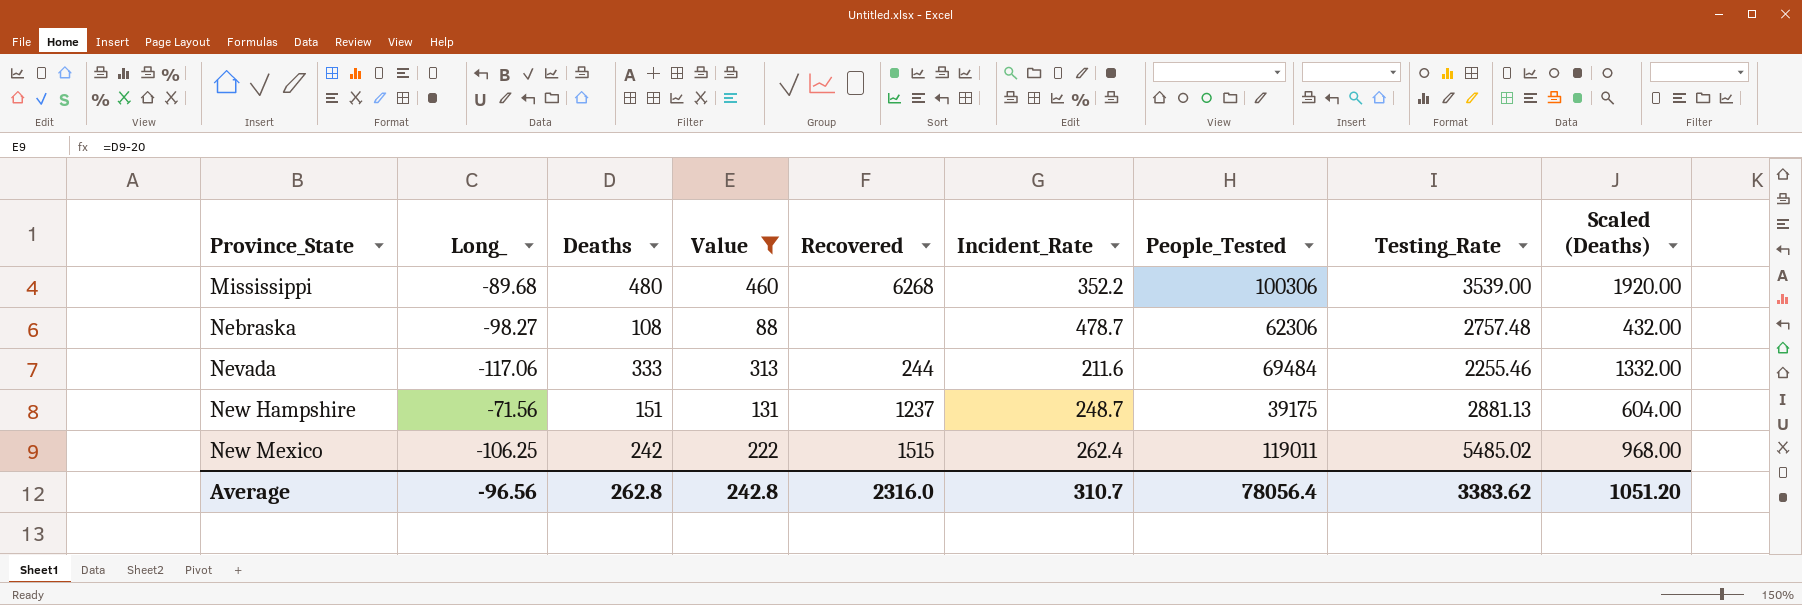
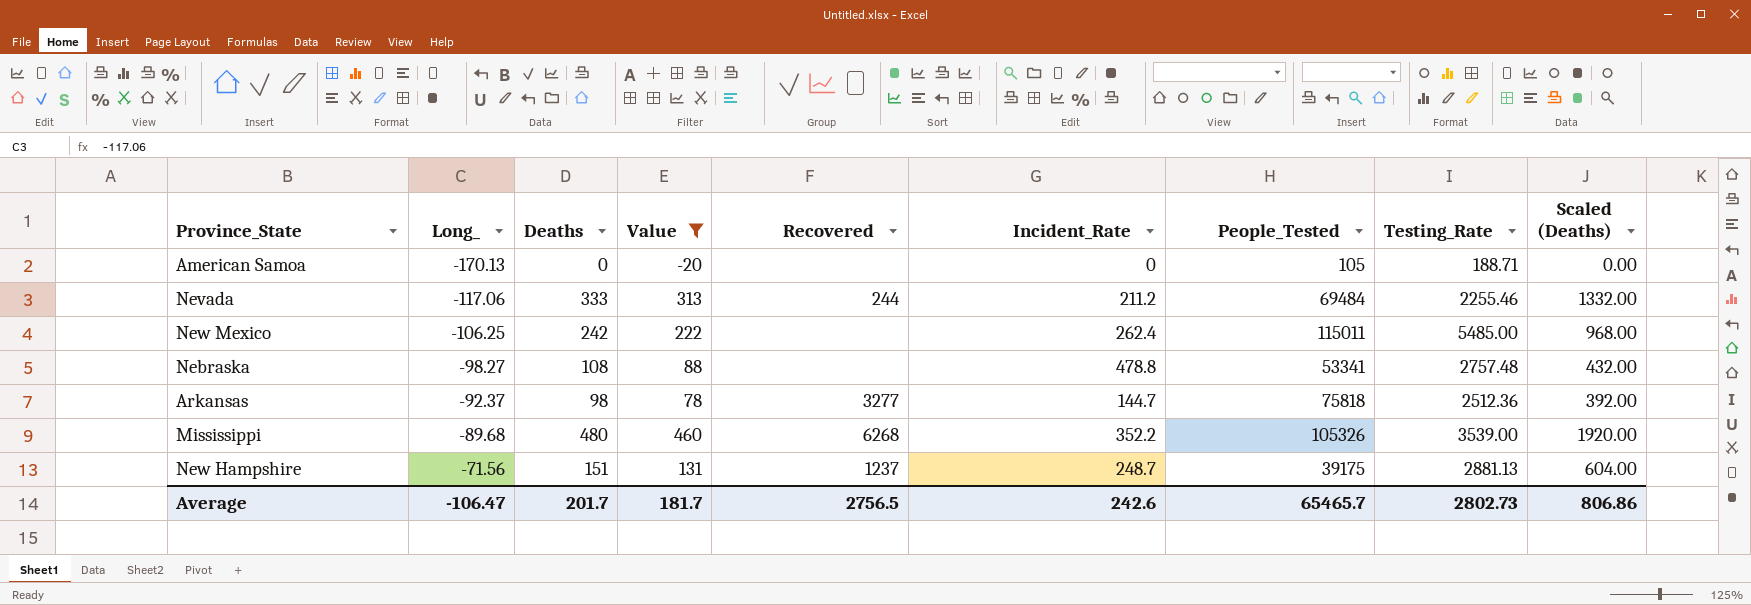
row order: Province_State ascending -> Long_ ascending
row American Samoa: none -> -170.13 | 0 | -20 | none | 0 | 105 | 188.71 | 0.00
Nevada | Incident_Rate: 211.6 -> 211.2
New Mexico | Recovered: 1515 -> none
New Mexico | People_Tested: 119011 -> 115011
New Mexico | Testing_Rate: 5485.02 -> 5485.00
Nebraska | Incident_Rate: 478.7 -> 478.8
Nebraska | People_Tested: 62306 -> 53341
row Arkansas: none -> -92.37 | 98 | 78 | 3277 | 144.7 | 75818 | 2512.36 | 392.00
Mississippi | People_Tested: 100306 -> 105326
Average | Long_: -96.56 -> -106.47
Average | Deaths: 262.8 -> 201.7
Average | Value: 242.8 -> 181.7
Average | Recovered: 2316.0 -> 2756.5
Average | Incident_Rate: 310.7 -> 242.6
Average | People_Tested: 78056.4 -> 65465.7
Average | Testing_Rate: 3383.62 -> 2802.73
Average | Scaled (Deaths): 1051.20 -> 806.86

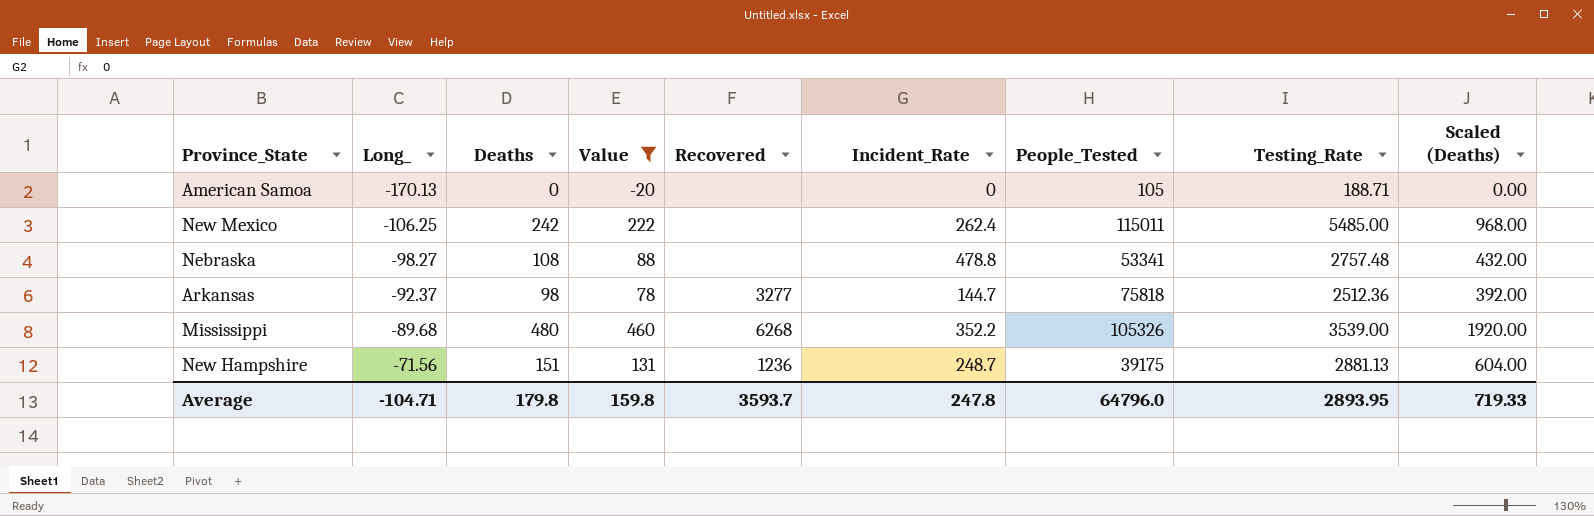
row Nevada: -117.06 | 333 | 313 | 244 | 211.2 | 69484 | 2255.46 | 1332.00 -> none
New Hampshire | Recovered: 1237 -> 1236
Average | Long_: -106.47 -> -104.71
Average | Deaths: 201.7 -> 179.8
Average | Value: 181.7 -> 159.8
Average | Recovered: 2756.5 -> 3593.7
Average | Incident_Rate: 242.6 -> 247.8
Average | People_Tested: 65465.7 -> 64796.0
Average | Testing_Rate: 2802.73 -> 2893.95
Average | Scaled (Deaths): 806.86 -> 719.33

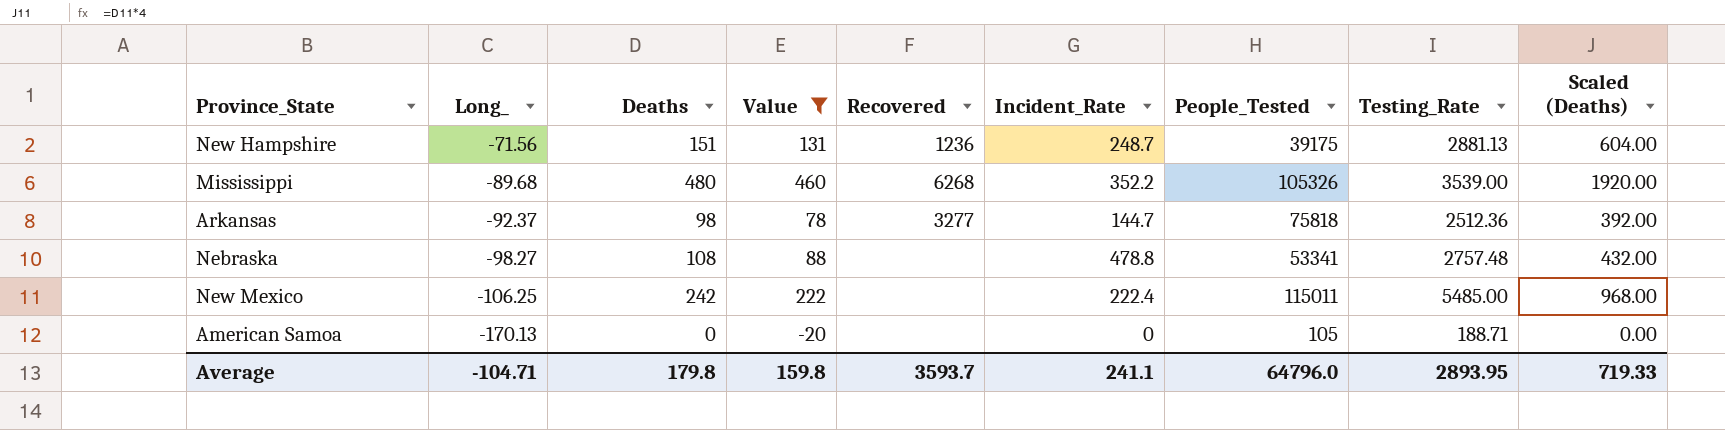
row order: Long_ ascending -> Long_ descending
New Mexico | Incident_Rate: 262.4 -> 222.4
Average | Incident_Rate: 247.8 -> 241.1

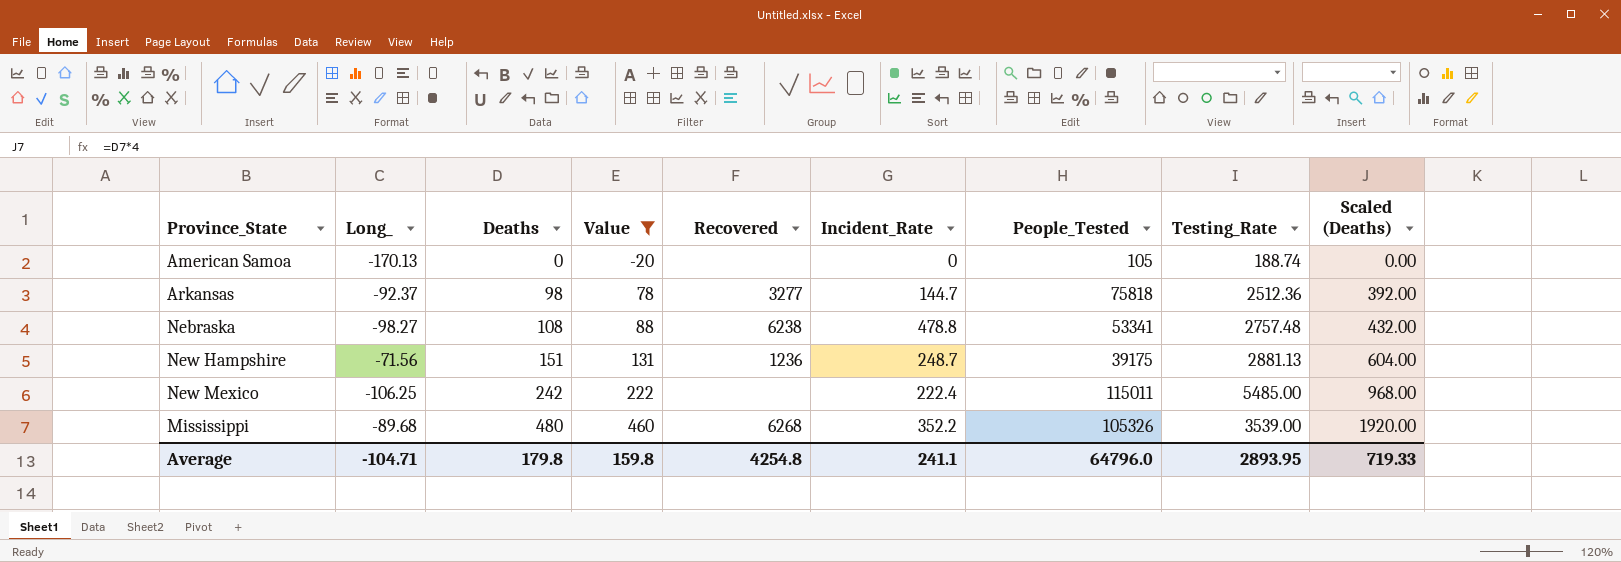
row order: Long_ descending -> Deaths ascending
American Samoa | Testing_Rate: 188.71 -> 188.74
Nebraska | Recovered: none -> 6238
Average | Recovered: 3593.7 -> 4254.8

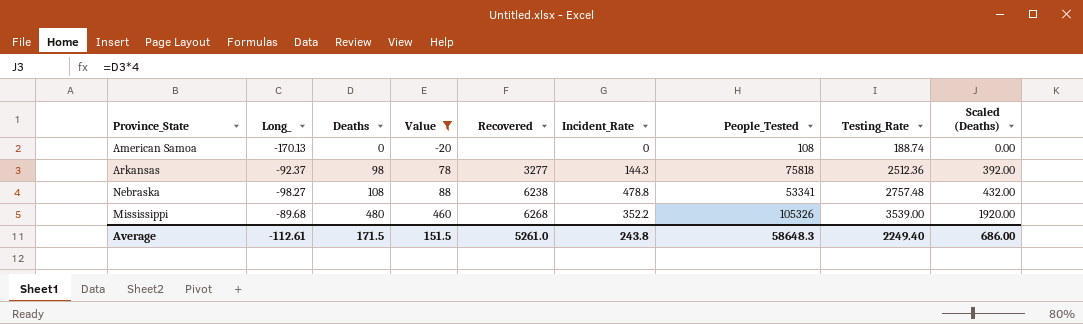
row New Hampshire: -71.56 | 151 | 131 | 1236 | 248.7 | 39175 | 2881.13 | 604.00 -> none
row New Mexico: -106.25 | 242 | 222 | none | 222.4 | 115011 | 5485.00 | 968.00 -> none
American Samoa | People_Tested: 105 -> 108
Arkansas | Incident_Rate: 144.7 -> 144.3
Average | Long_: -104.71 -> -112.61
Average | Deaths: 179.8 -> 171.5
Average | Value: 159.8 -> 151.5
Average | Recovered: 4254.8 -> 5261.0
Average | Incident_Rate: 241.1 -> 243.8
Average | People_Tested: 64796.0 -> 58648.3
Average | Testing_Rate: 2893.95 -> 2249.40
Average | Scaled (Deaths): 719.33 -> 686.00

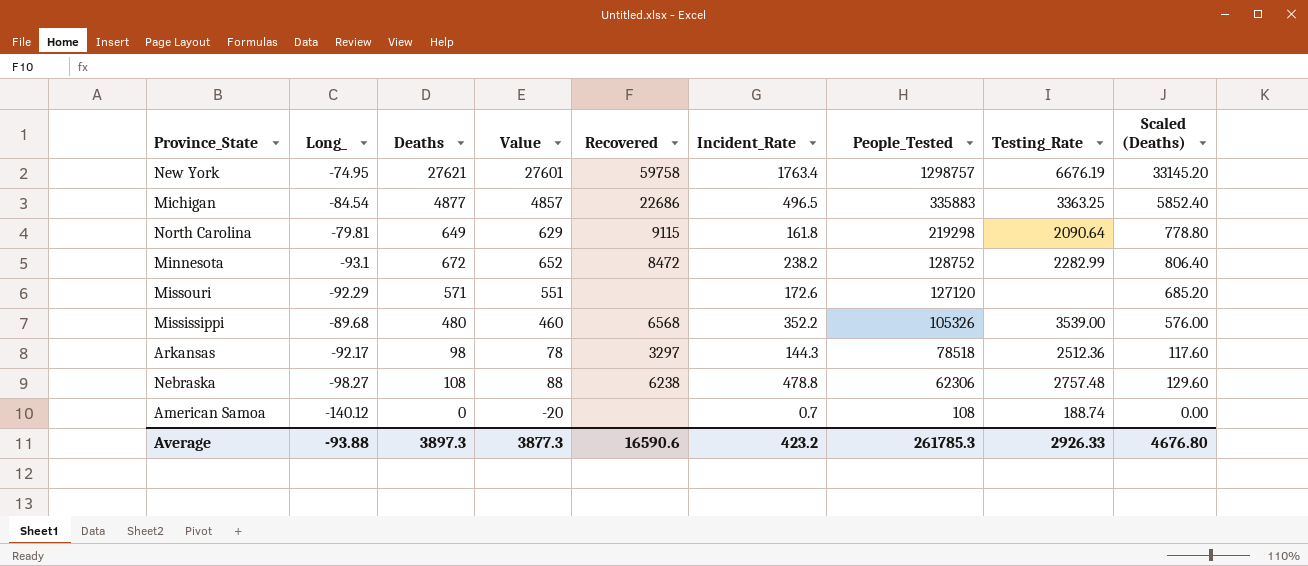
filter: Value <= 460 -> none
row order: Deaths ascending -> People_Tested descending
column Scaled (Deaths) | formula: [Deaths] * 4 -> [Deaths] * 1.2
Mississippi | Recovered: 6268 -> 6568
Arkansas | Long_: -92.37 -> -92.17
Arkansas | Recovered: 3277 -> 3297
Arkansas | People_Tested: 75818 -> 78518
Nebraska | People_Tested: 53341 -> 62306
American Samoa | Long_: -170.13 -> -140.12
American Samoa | Incident_Rate: 0 -> 0.7
Average | Long_: -112.61 -> -93.88
Average | Deaths: 171.5 -> 3897.3
Average | Value: 151.5 -> 3877.3
Average | Recovered: 5261.0 -> 16590.6
Average | Incident_Rate: 243.8 -> 423.2
Average | People_Tested: 58648.3 -> 261785.3
Average | Testing_Rate: 2249.40 -> 2926.33
Average | Scaled (Deaths): 686.00 -> 4676.80

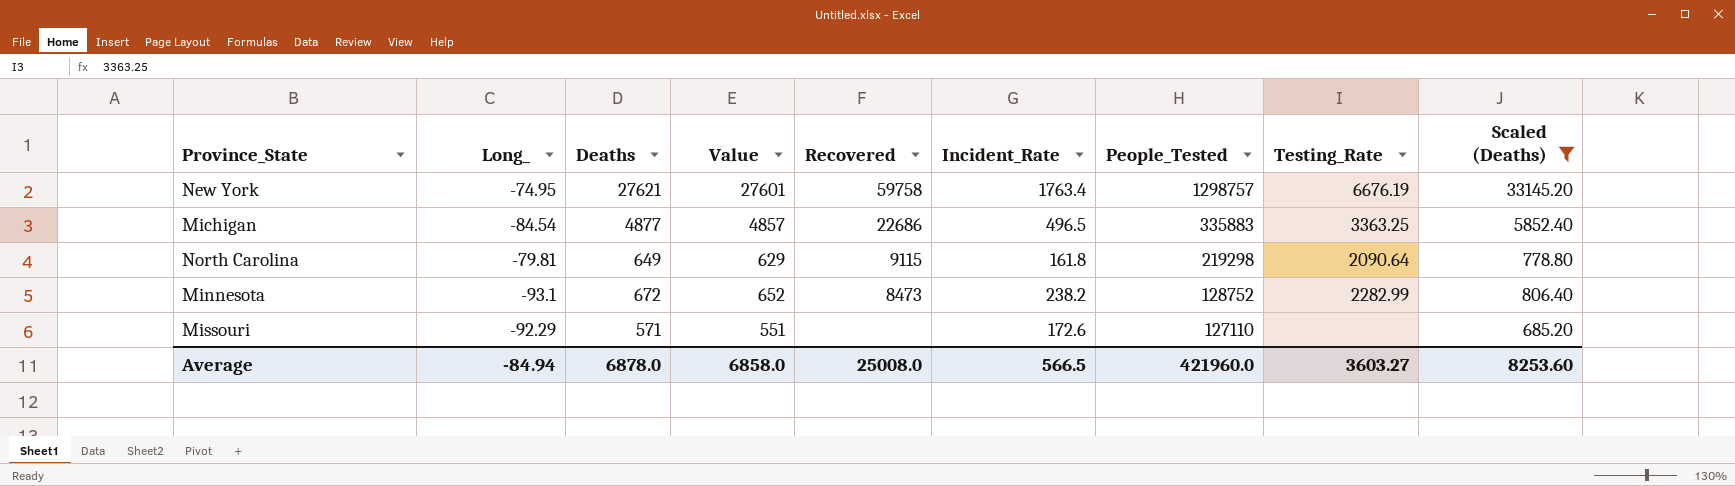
filter: none -> Scaled (Deaths) >= 685.20
Minnesota | Recovered: 8472 -> 8473
Missouri | People_Tested: 127120 -> 127110
Average | Long_: -93.88 -> -84.94
Average | Deaths: 3897.3 -> 6878.0
Average | Value: 3877.3 -> 6858.0
Average | Recovered: 16590.6 -> 25008.0
Average | Incident_Rate: 423.2 -> 566.5
Average | People_Tested: 261785.3 -> 421960.0
Average | Testing_Rate: 2926.33 -> 3603.27
Average | Scaled (Deaths): 4676.80 -> 8253.60

